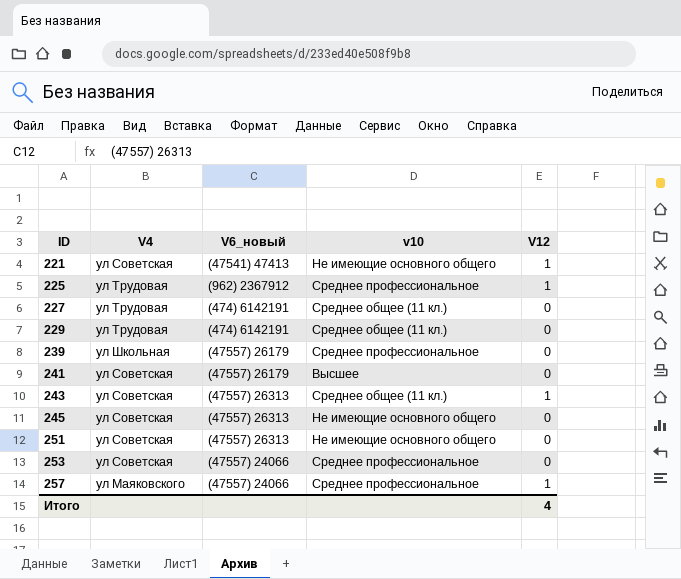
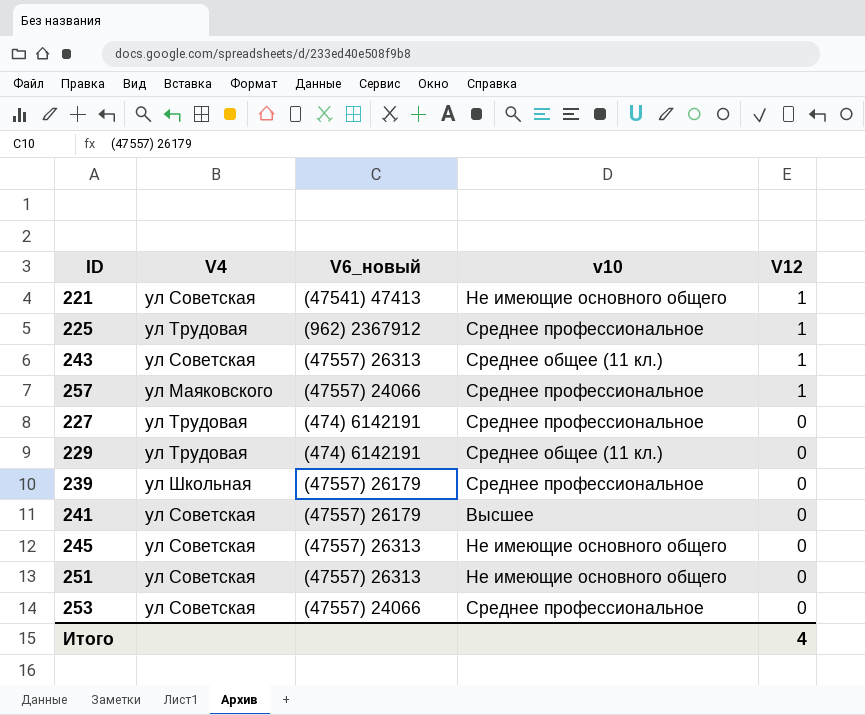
row order: ID ascending -> V12 descending
227 | v10: Среднее общее (11 кл.) -> Среднее профессиональное

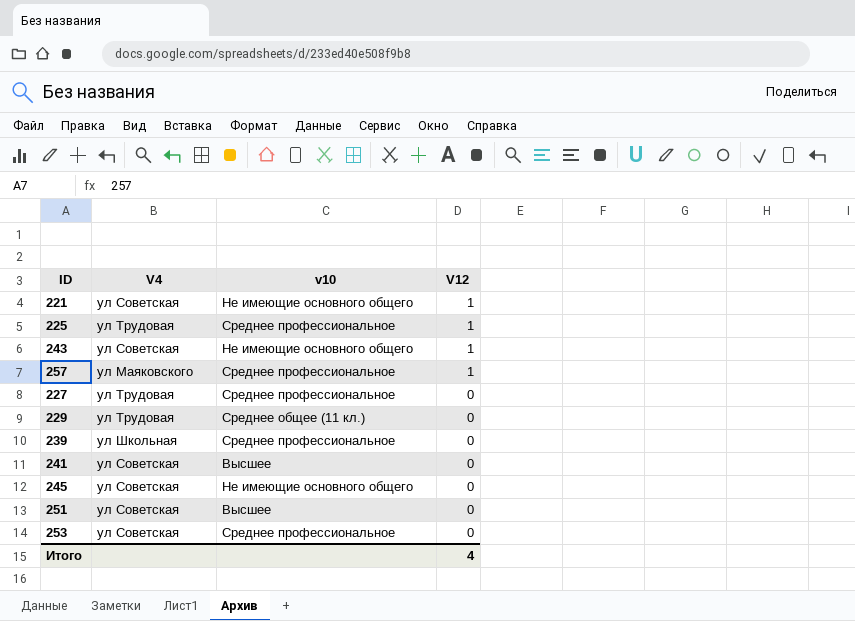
column V6_новый | position: 3 -> none
243 | v10: Среднее общее (11 кл.) -> Не имеющие основного общего
251 | v10: Не имеющие основного общего -> Высшее

